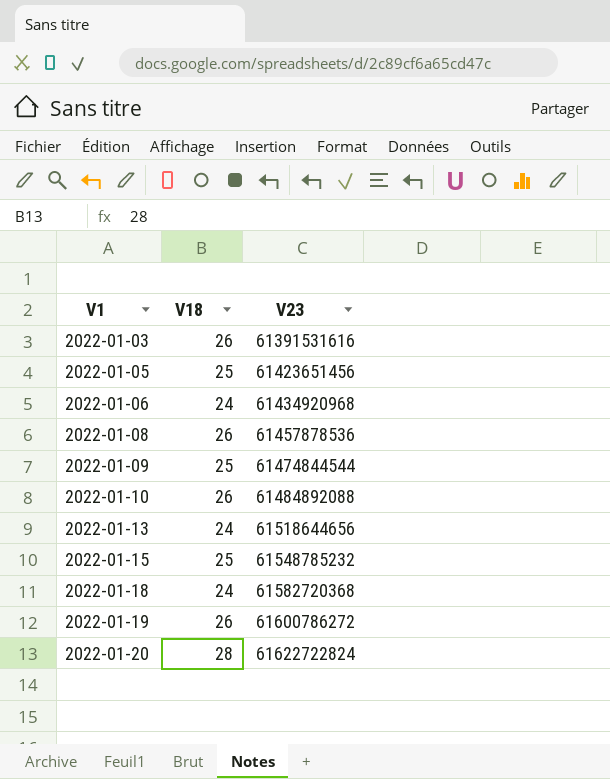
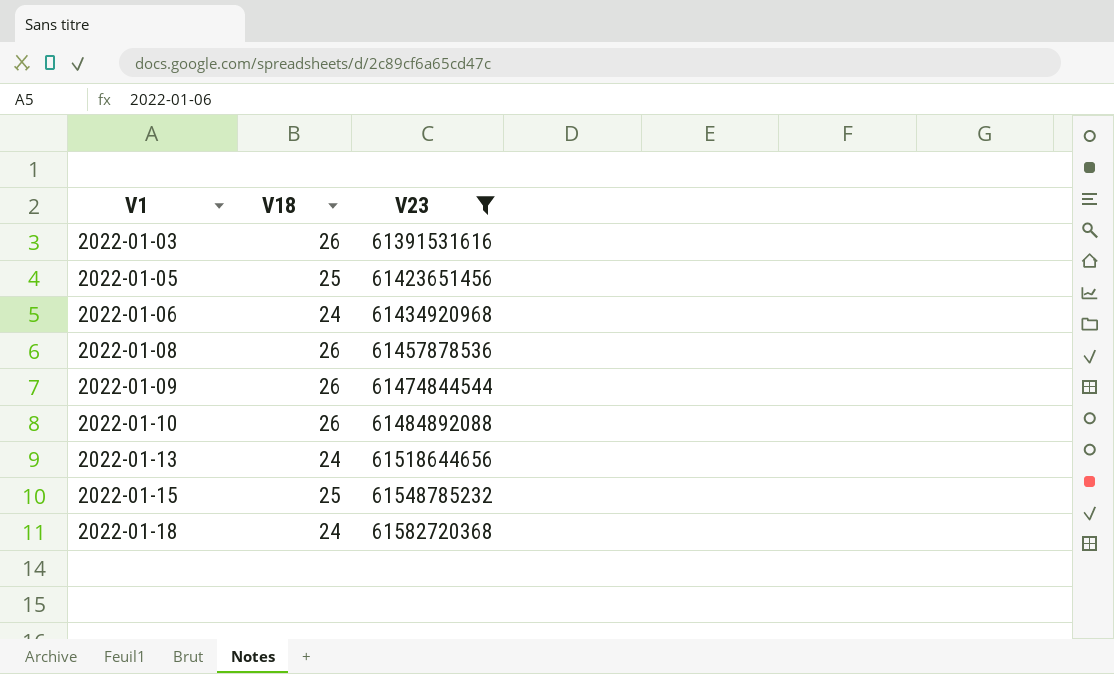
filter: none -> V23 <= 61582720368
2022-01-09 | V18: 25 -> 26

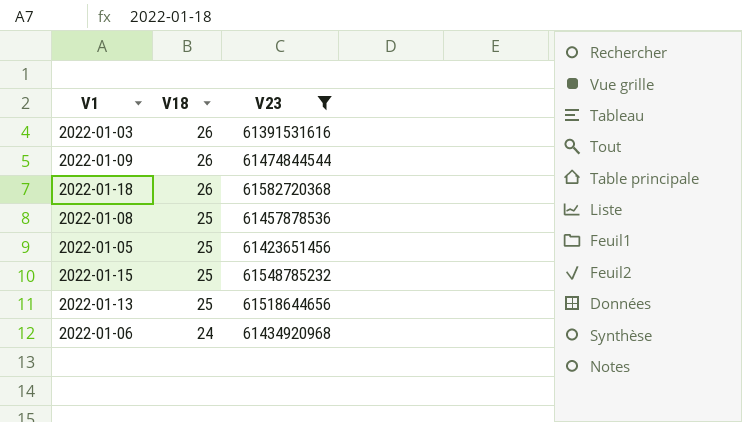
row order: V1 ascending -> V18 descending
row 2022-01-10: 26 | 61484892088 -> none
2022-01-18 | V18: 24 -> 26
2022-01-08 | V18: 26 -> 25
2022-01-13 | V18: 24 -> 25

